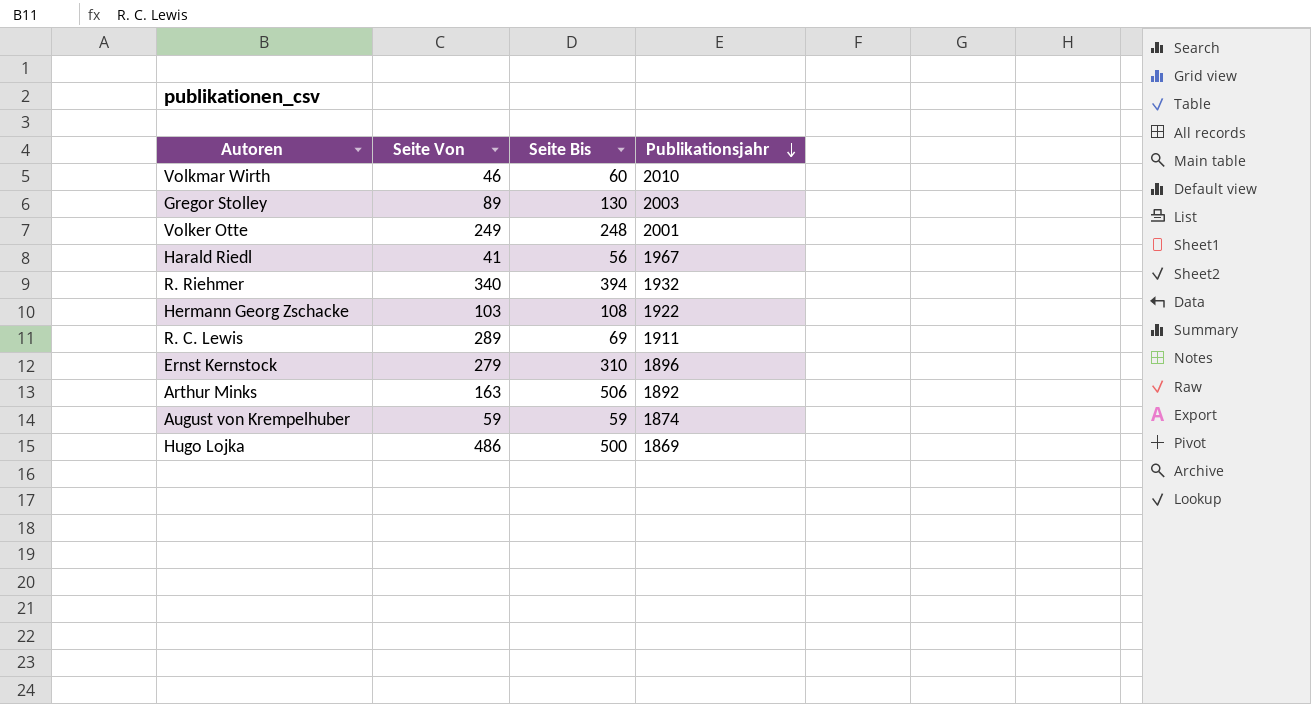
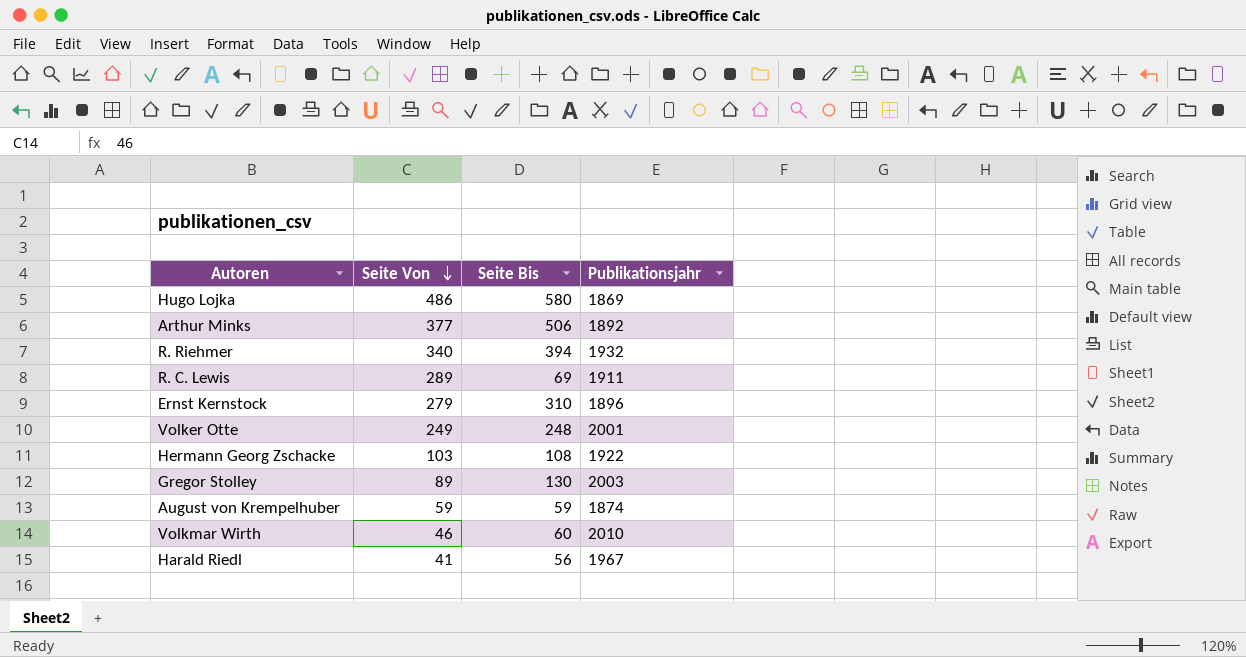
row order: Publikationsjahr descending -> Seite Von descending
Hugo Lojka | Seite Bis: 500 -> 580
Arthur Minks | Seite Von: 163 -> 377

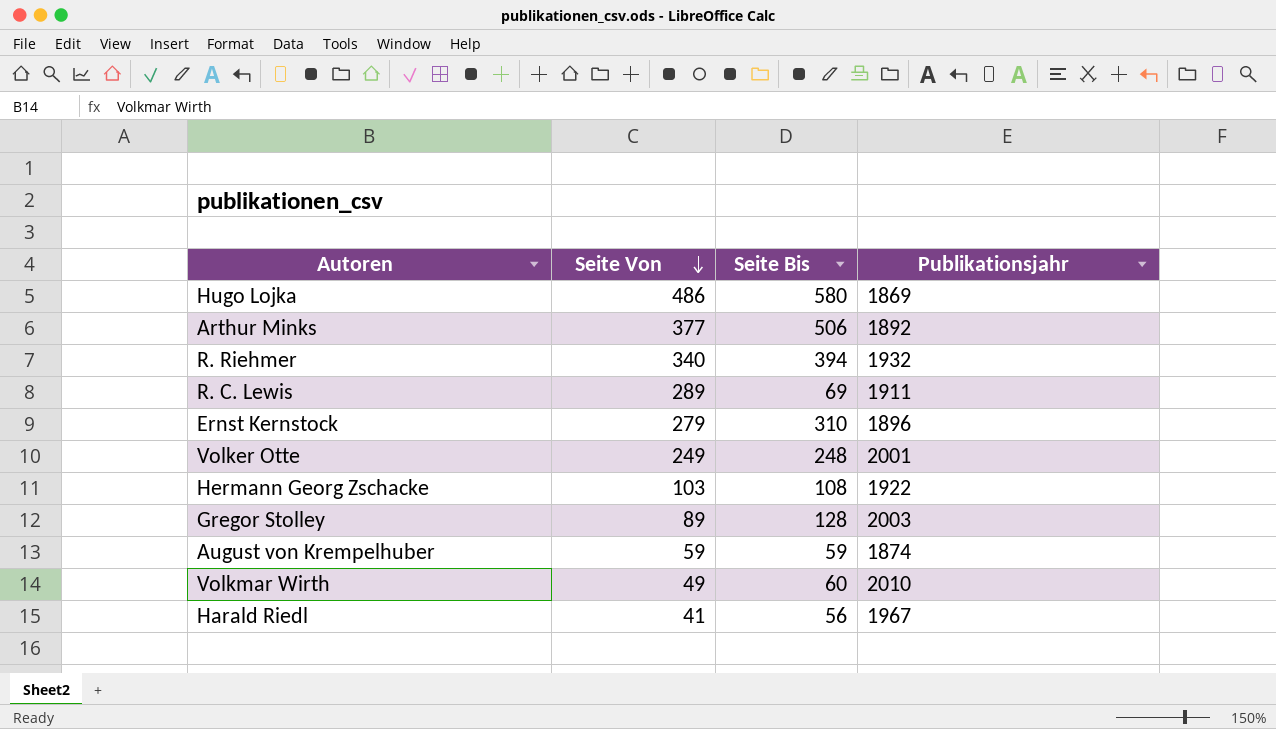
Gregor Stolley | Seite Bis: 130 -> 128
Volkmar Wirth | Seite Von: 46 -> 49

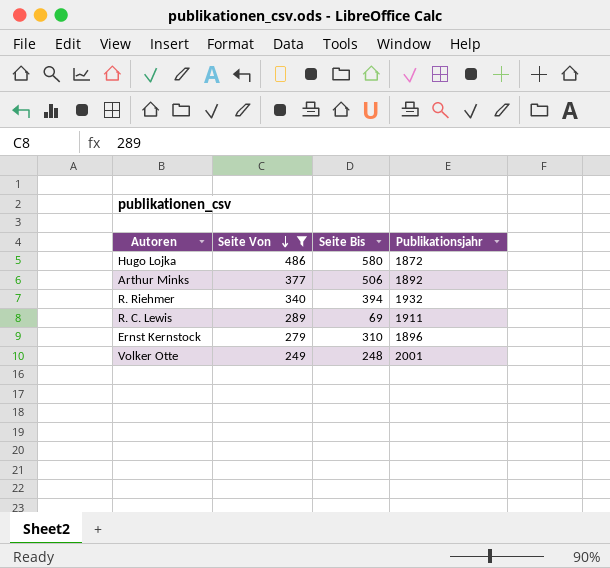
filter: none -> Seite Von >= 249
Hugo Lojka | Publikationsjahr: 1869 -> 1872

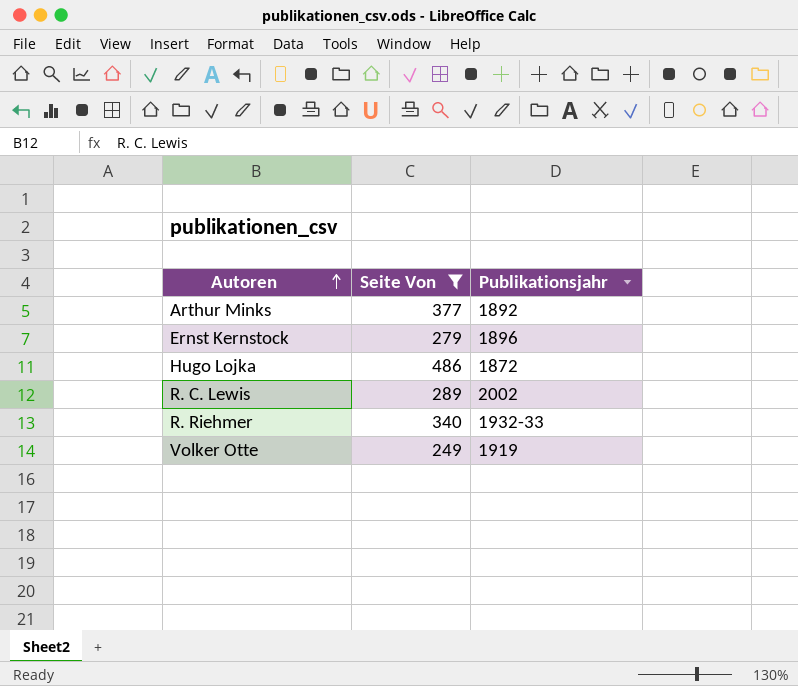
row order: Seite Von descending -> Autoren ascending
column Seite Bis | position: 3 -> none
R. C. Lewis | Publikationsjahr: 1911 -> 2002
R. Riehmer | Publikationsjahr: 1932 -> 1932-33
Volker Otte | Publikationsjahr: 2001 -> 1919

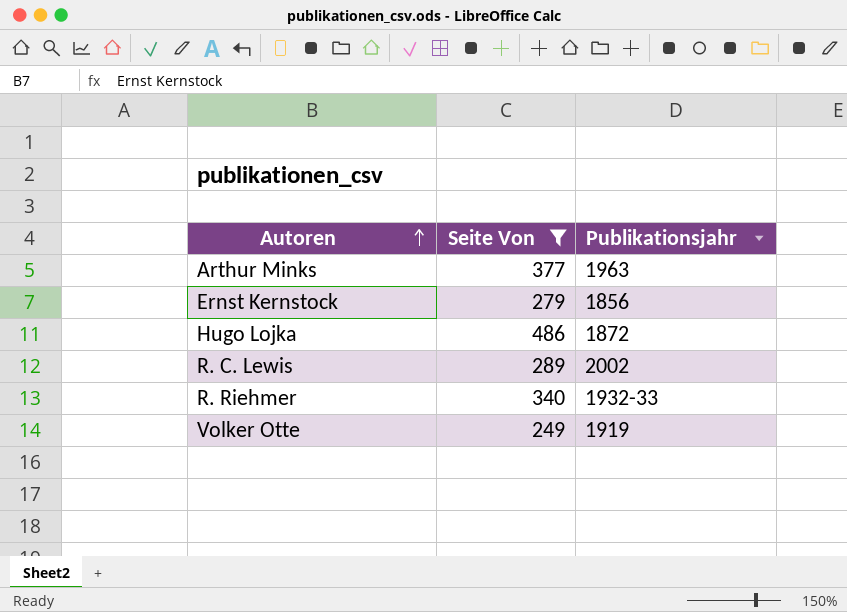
Arthur Minks | Publikationsjahr: 1892 -> 1963
Ernst Kernstock | Publikationsjahr: 1896 -> 1856

